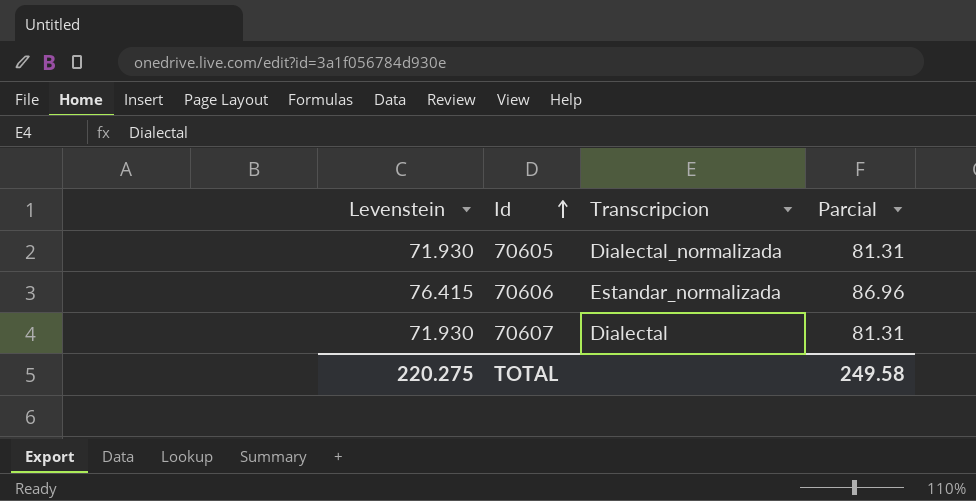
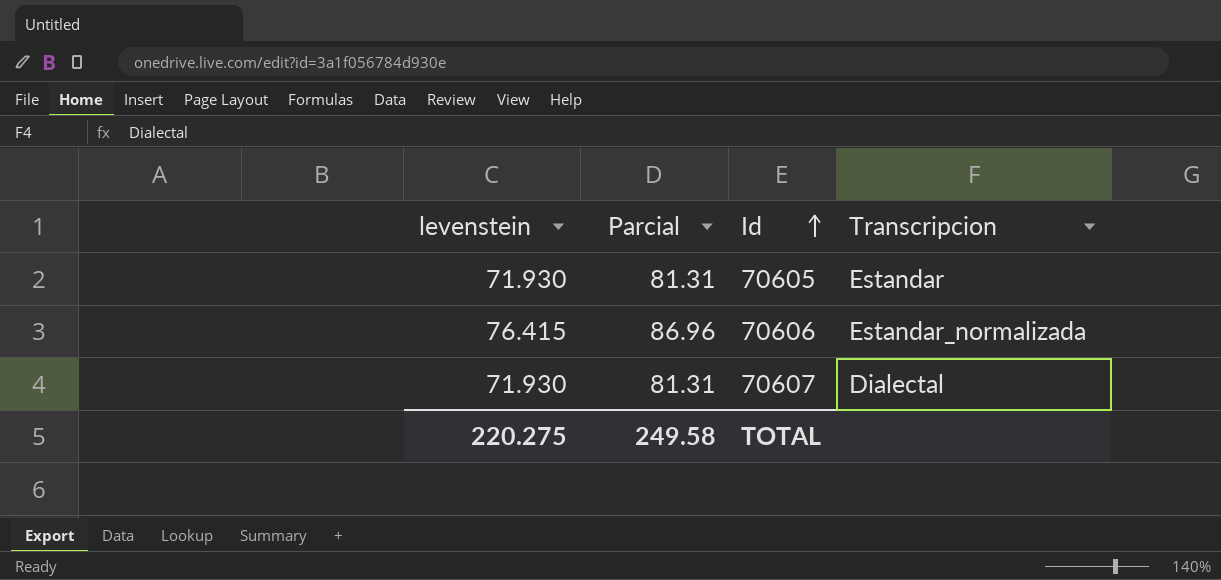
column name: Levenstein -> levenstein
column Parcial | position: 4 -> 2
70605 | Transcripcion: Dialectal_normalizada -> Estandar

